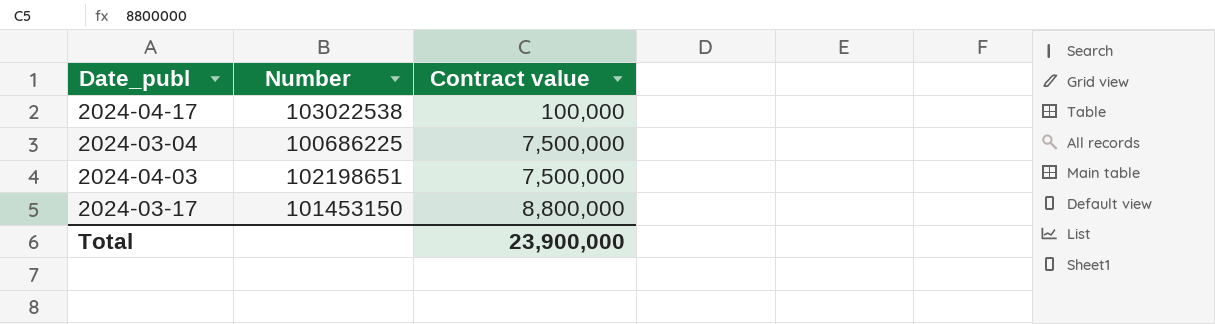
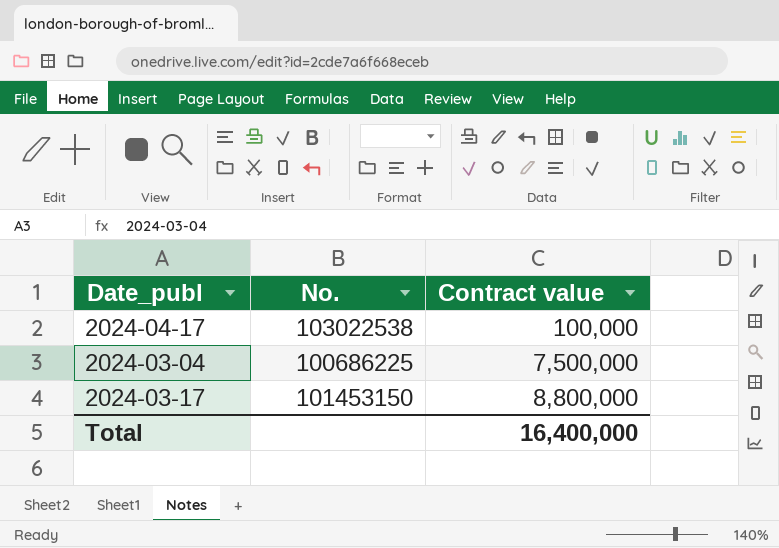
column name: Number -> No.
row 2024-04-03: 102198651 | 7,500,000 -> none
Total | Contract value: 23,900,000 -> 16,400,000

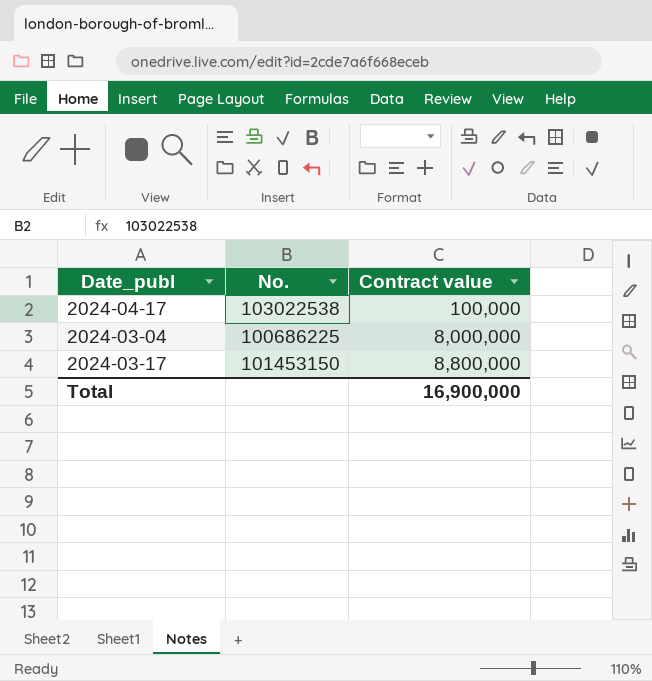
2024-03-04 | Contract value: 7,500,000 -> 8,000,000
Total | Contract value: 16,400,000 -> 16,900,000

